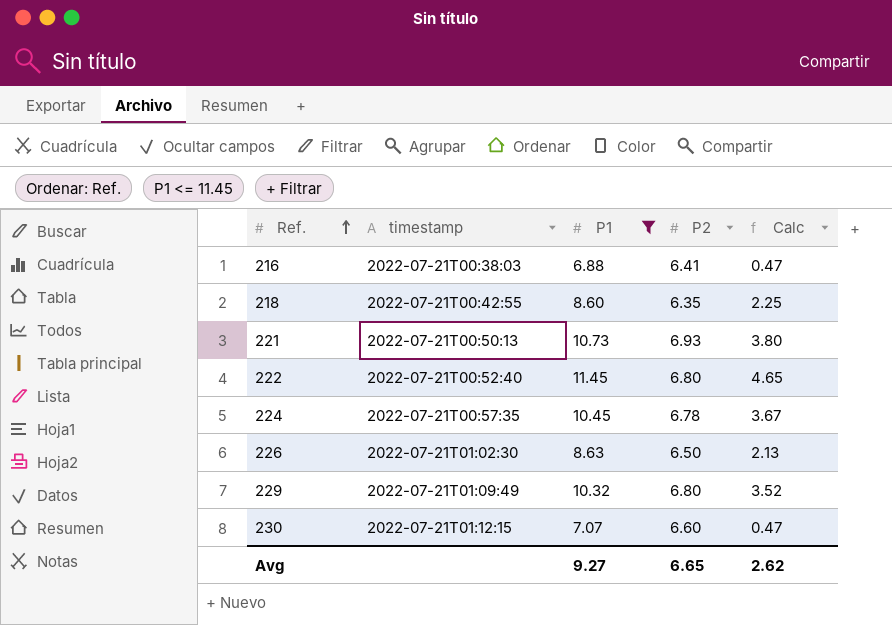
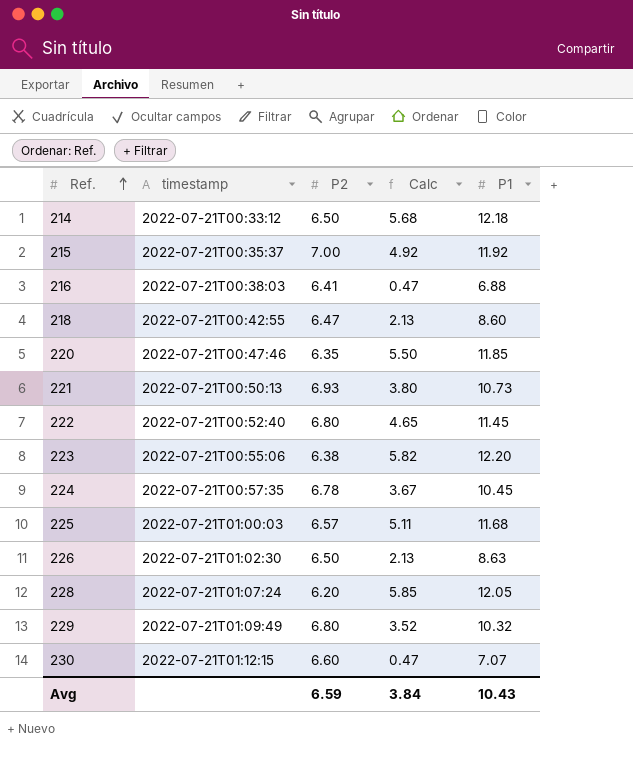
filter: P1 <= 11.45 -> none
column P1 | position: 3 -> 5
218 | P2: 6.35 -> 6.47
218 | Calc: 2.25 -> 2.13
Avg | P2: 6.65 -> 6.59
Avg | Calc: 2.62 -> 3.84
Avg | P1: 9.27 -> 10.43

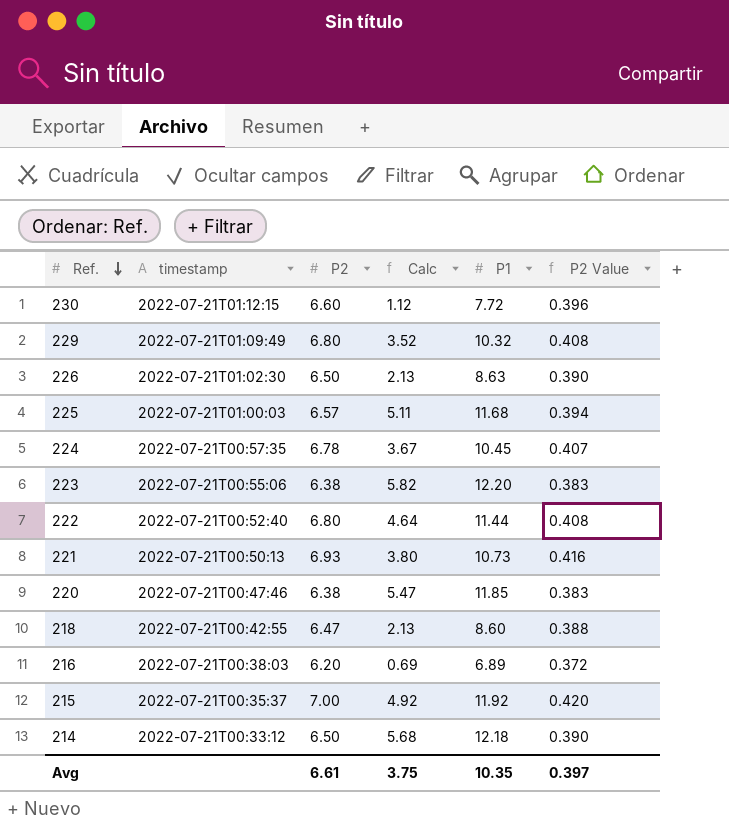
row order: Ref. ascending -> Ref. descending
column P2 Value | formula: none -> [P2] * 0.06
row 228: 2022-07-21T01:07:24 | 6.20 | 5.85 | 12.05 -> none
230 | Calc: 0.47 -> 1.12
230 | P1: 7.07 -> 7.72
222 | Calc: 4.65 -> 4.64
222 | P1: 11.45 -> 11.44
220 | P2: 6.35 -> 6.38
220 | Calc: 5.50 -> 5.47
216 | P2: 6.41 -> 6.20
216 | Calc: 0.47 -> 0.69
216 | P1: 6.88 -> 6.89
Avg | P2: 6.59 -> 6.61
Avg | Calc: 3.84 -> 3.75
Avg | P1: 10.43 -> 10.35

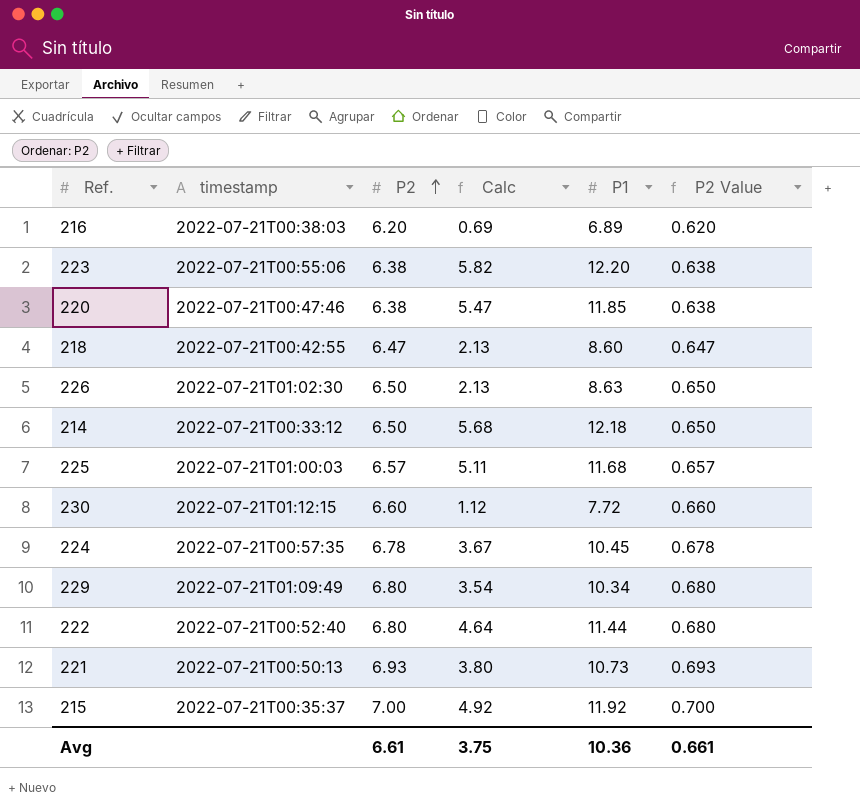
row order: Ref. descending -> P2 ascending
column P2 Value | formula: [P2] * 0.06 -> [P2] * 0.1
229 | Calc: 3.52 -> 3.54
229 | P1: 10.32 -> 10.34
Avg | P1: 10.35 -> 10.36
Avg | P2 Value: 0.397 -> 0.661

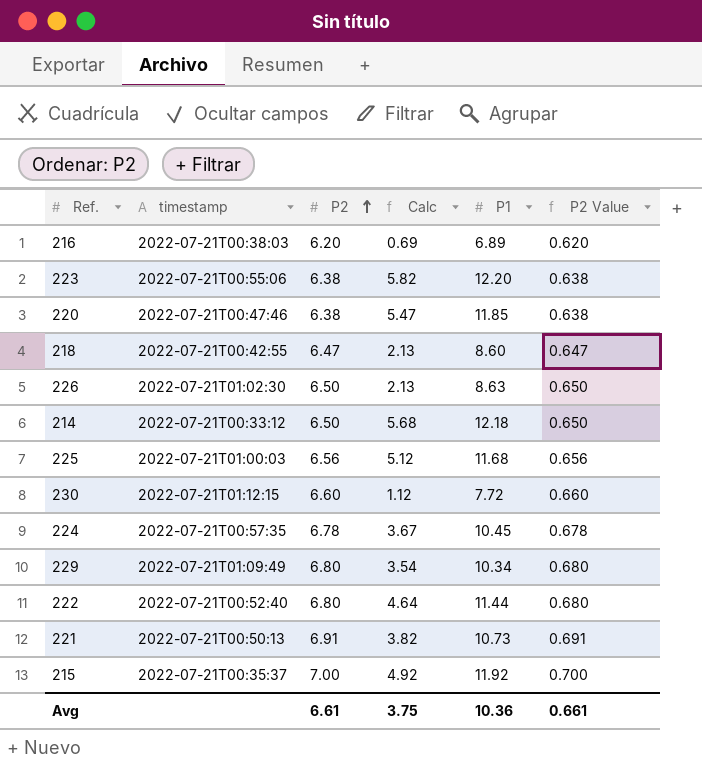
225 | P2: 6.57 -> 6.56
225 | Calc: 5.11 -> 5.12
225 | P2 Value: 0.657 -> 0.656
221 | P2: 6.93 -> 6.91
221 | Calc: 3.80 -> 3.82
221 | P2 Value: 0.693 -> 0.691

